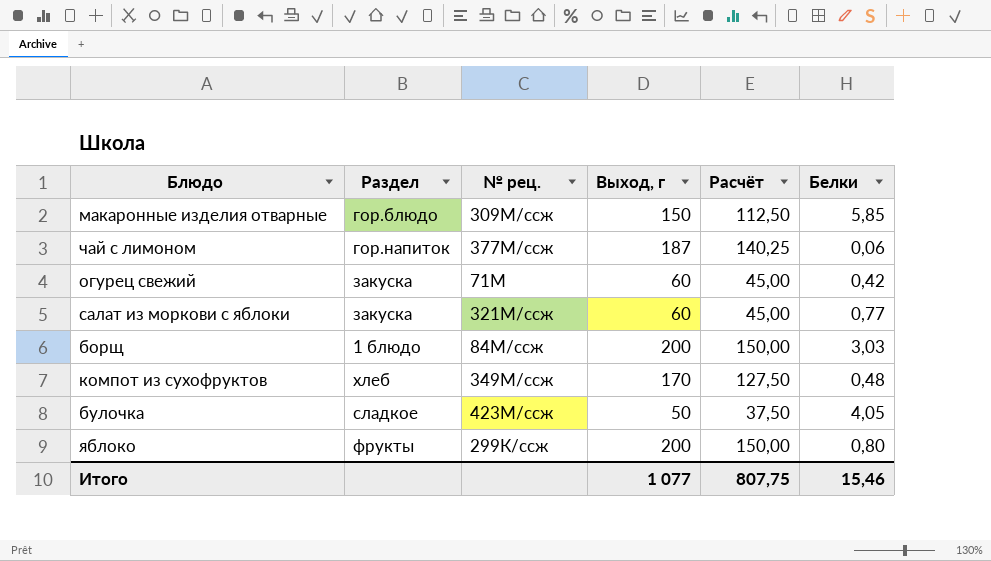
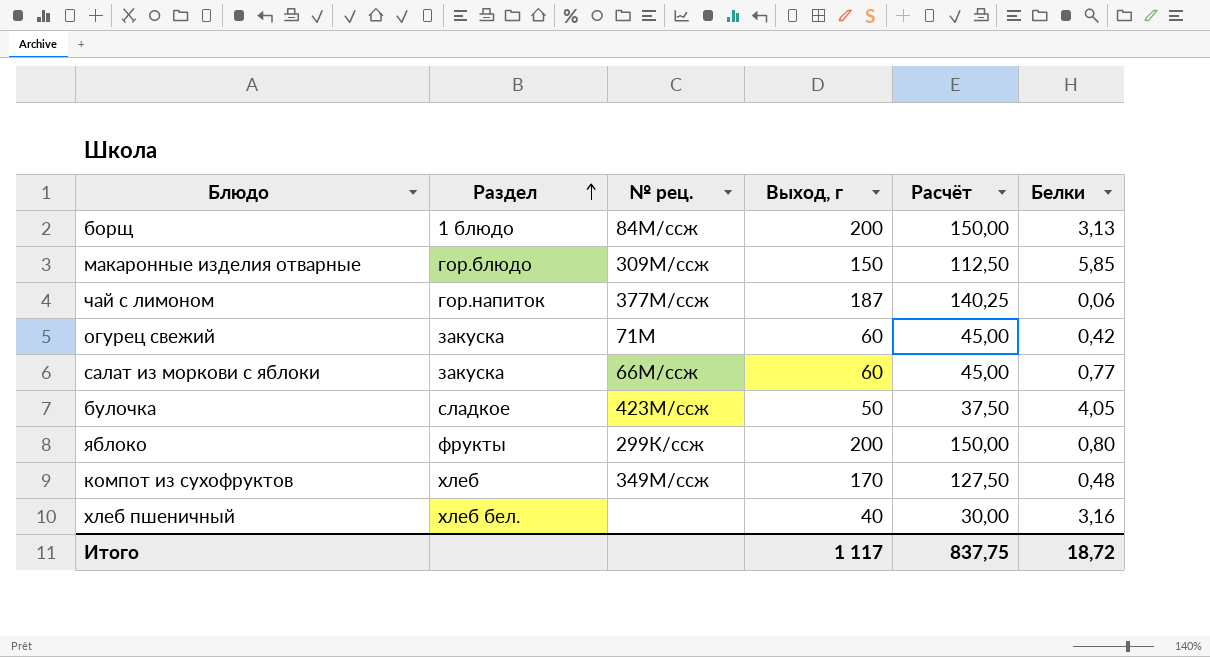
row order: none -> Раздел ascending
борщ | Белки: 3,03 -> 3,13
салат из моркови с яблоки | № рец.: 321М/ссж -> 66М/ссж
row хлеб пшеничный: none -> хлеб бел. | none | 40 | 30,00 | 3,16
Итого | Выход, г: 1 077 -> 1 117
Итого | Расчёт: 807,75 -> 837,75
Итого | Белки: 15,46 -> 18,72

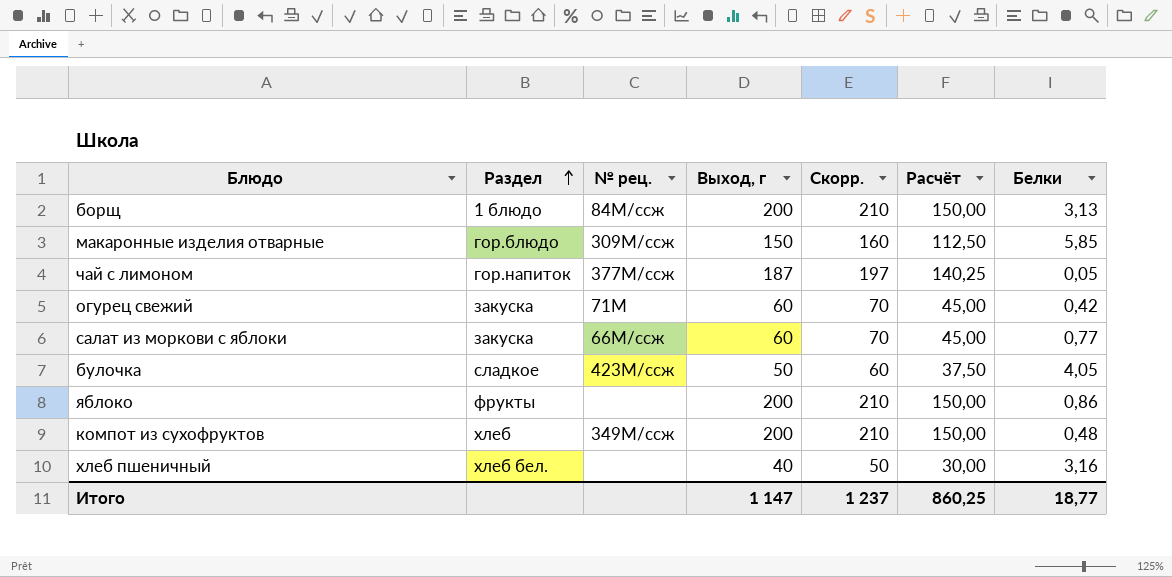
column Скорр. | formula: none -> [Выход, г] + 10
чай с лимоном | Белки: 0,06 -> 0,05
яблоко | № рец.: 299К/ссж -> none
яблоко | Белки: 0,80 -> 0,86
компот из сухофруктов | Выход, г: 170 -> 200
компот из сухофруктов | Расчёт: 127,50 -> 150,00
Итого | Выход, г: 1 117 -> 1 147
Итого | Расчёт: 837,75 -> 860,25
Итого | Белки: 18,72 -> 18,77

